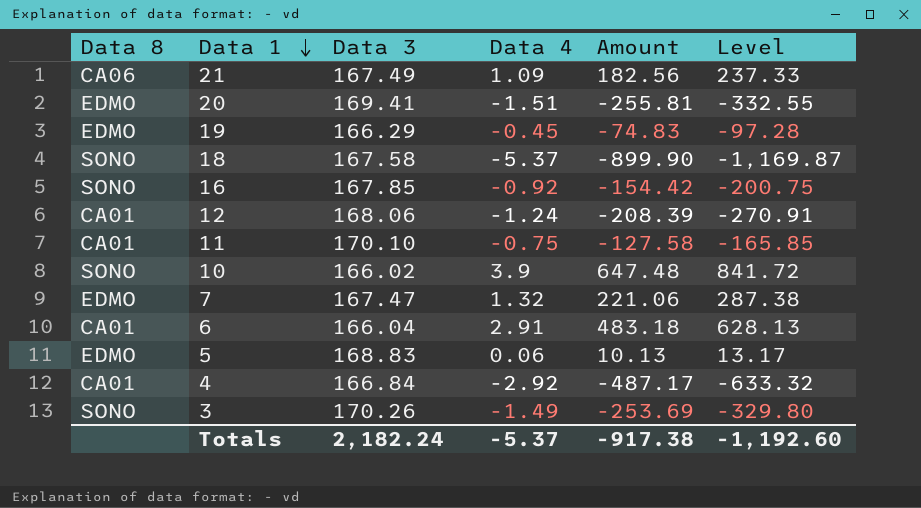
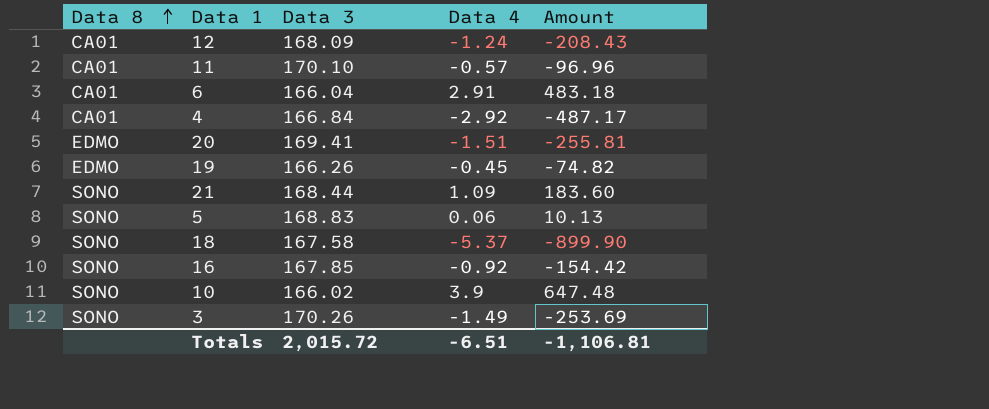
row order: Data 1 descending -> Data 8 ascending
column Level | formula: [Amount] * 1.3 -> none
row 7: EDMO | 167.47 | 1.32 | 221.06 | 287.38 -> none
12 | Data 3: 168.06 -> 168.09
12 | Amount: -208.39 -> -208.43
11 | Data 4: -0.75 -> -0.57
11 | Amount: -127.58 -> -96.96
19 | Data 3: 166.29 -> 166.26
19 | Amount: -74.83 -> -74.82
21 | Data 8: CA06 -> SONO
21 | Data 3: 167.49 -> 168.44
21 | Amount: 182.56 -> 183.60
5 | Data 8: EDMO -> SONO
Totals | Data 3: 2,182.24 -> 2,015.72
Totals | Data 4: -5.37 -> -6.51
Totals | Amount: -917.38 -> -1,106.81

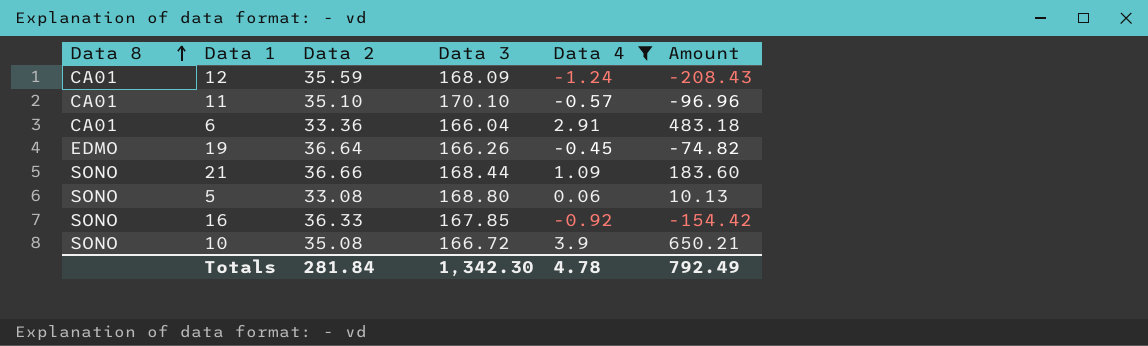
filter: none -> Data 4 >= -1.24
column Data 2 | position: none -> 3
5 | Data 3: 168.83 -> 168.80
10 | Data 3: 166.02 -> 166.72
10 | Amount: 647.48 -> 650.21
Totals | Data 3: 2,015.72 -> 1,342.30
Totals | Data 4: -6.51 -> 4.78
Totals | Amount: -1,106.81 -> 792.49

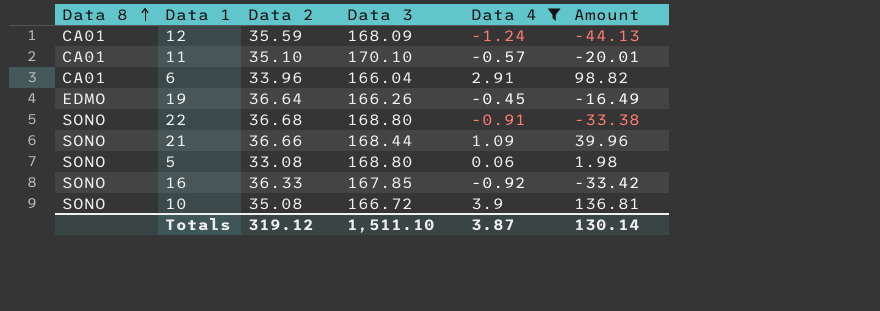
column Amount | formula: [Data 3] * [Data 4] -> [Data 2] * [Data 4]
6 | Data 2: 33.36 -> 33.96
row 22: none -> SONO | 36.68 | 168.80 | -0.91 | -33.38
Totals | Data 2: 281.84 -> 319.12
Totals | Data 3: 1,342.30 -> 1,511.10
Totals | Data 4: 4.78 -> 3.87
Totals | Amount: 792.49 -> 130.14

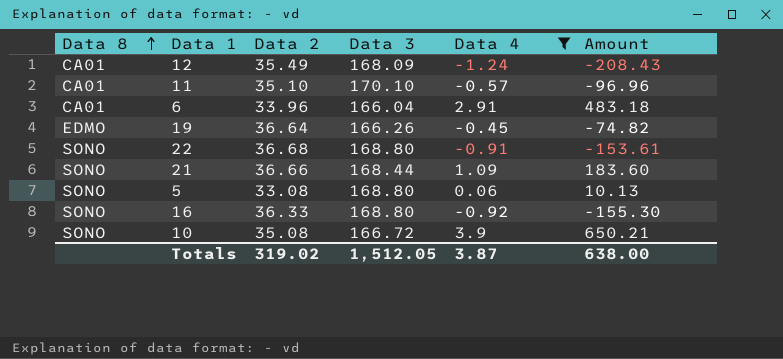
column Amount | formula: [Data 2] * [Data 4] -> [Data 3] * [Data 4]
12 | Data 2: 35.59 -> 35.49
16 | Data 3: 167.85 -> 168.80
Totals | Data 2: 319.12 -> 319.02
Totals | Data 3: 1,511.10 -> 1,512.05
Totals | Amount: 130.14 -> 638.00

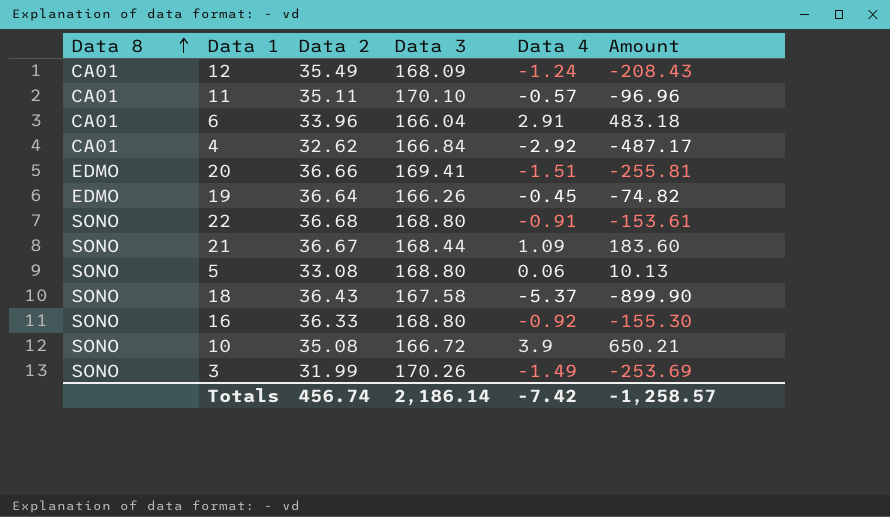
filter: Data 4 >= -1.24 -> none
11 | Data 2: 35.10 -> 35.11
21 | Data 2: 36.66 -> 36.67
Totals | Data 2: 319.02 -> 456.74
Totals | Data 3: 1,512.05 -> 2,186.14
Totals | Data 4: 3.87 -> -7.42
Totals | Amount: 638.00 -> -1,258.57

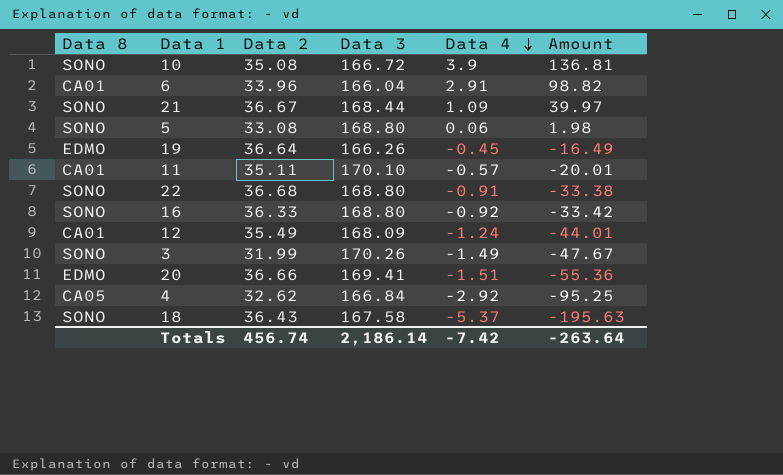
row order: Data 8 ascending -> Data 4 descending
column Amount | formula: [Data 3] * [Data 4] -> [Data 2] * [Data 4]
4 | Data 8: CA01 -> CA05
Totals | Amount: -1,258.57 -> -263.64

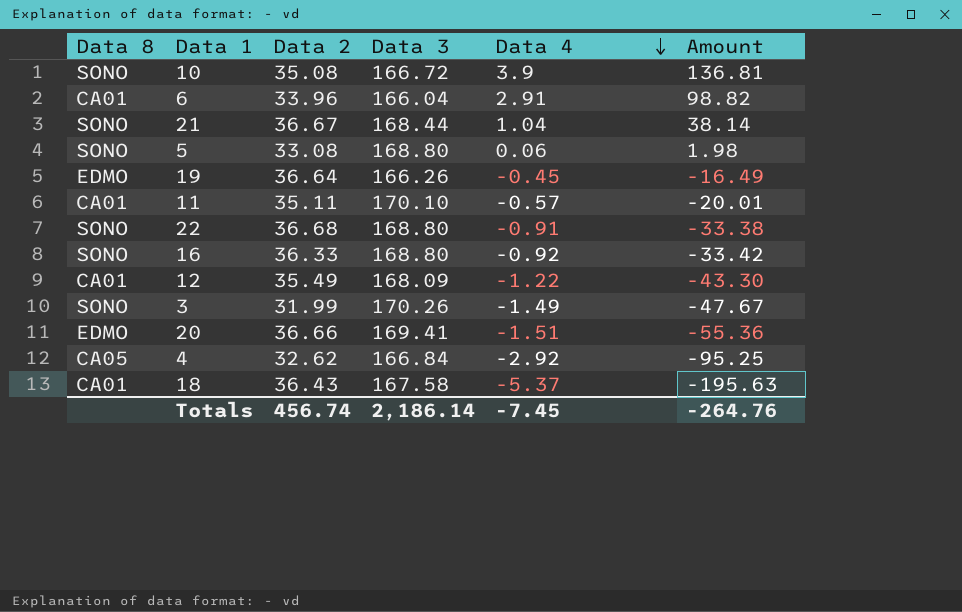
21 | Data 4: 1.09 -> 1.04
21 | Amount: 39.97 -> 38.14
12 | Data 4: -1.24 -> -1.22
12 | Amount: -44.01 -> -43.30
18 | Data 8: SONO -> CA01
Totals | Data 4: -7.42 -> -7.45
Totals | Amount: -263.64 -> -264.76

